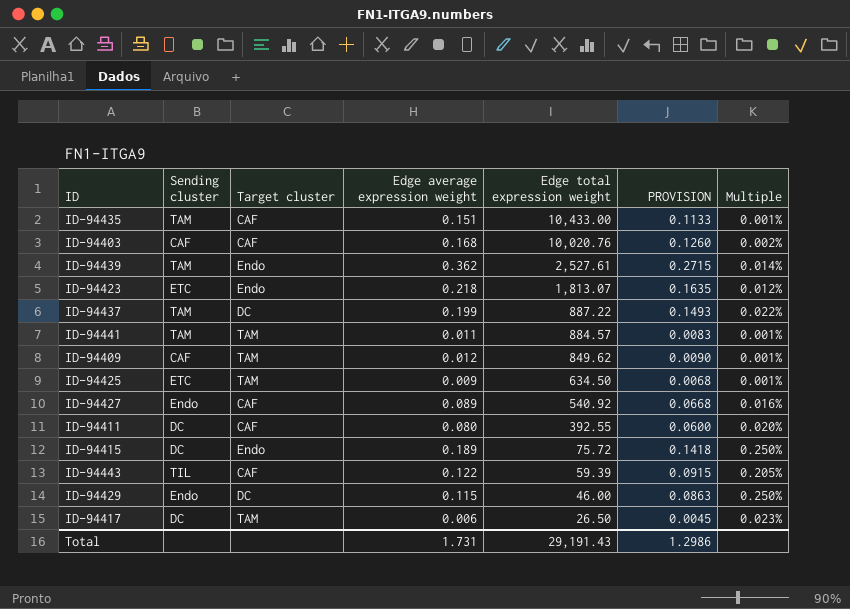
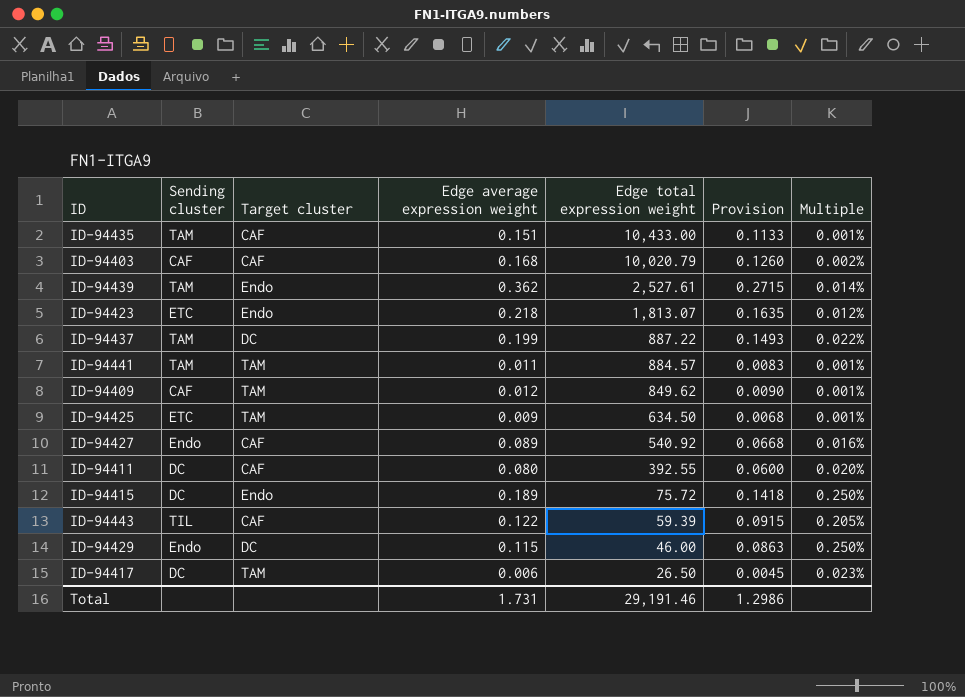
column name: PROVISION -> Provision
ID-94403 | Edge total expression weight: 10,020.76 -> 10,020.79
Total | Edge total expression weight: 29,191.43 -> 29,191.46

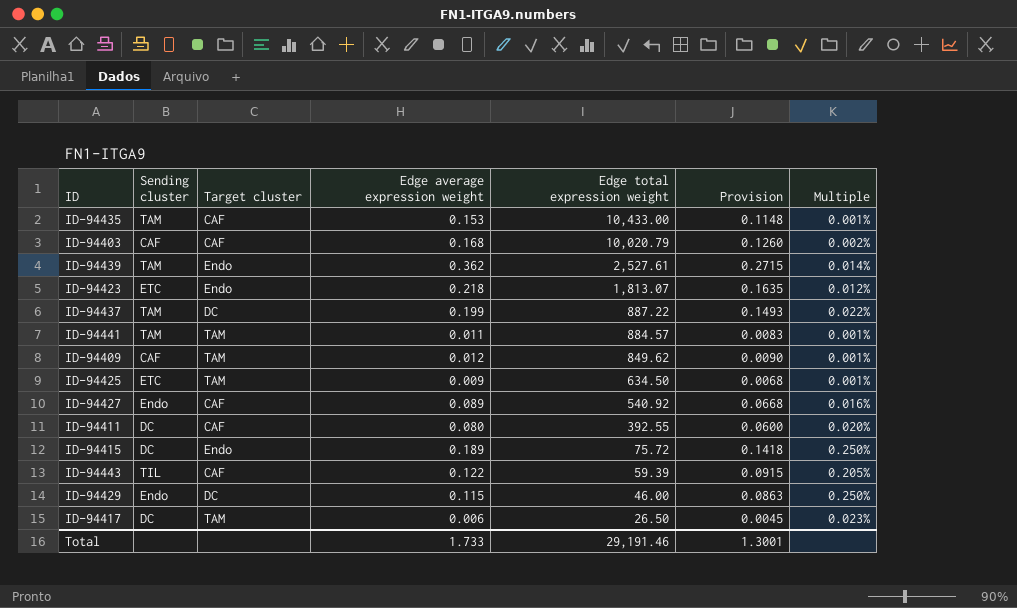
ID-94435 | Edge average expression weight: 0.151 -> 0.153
ID-94435 | Provision: 0.1133 -> 0.1148
Total | Edge average expression weight: 1.731 -> 1.733
Total | Provision: 1.2986 -> 1.3001

